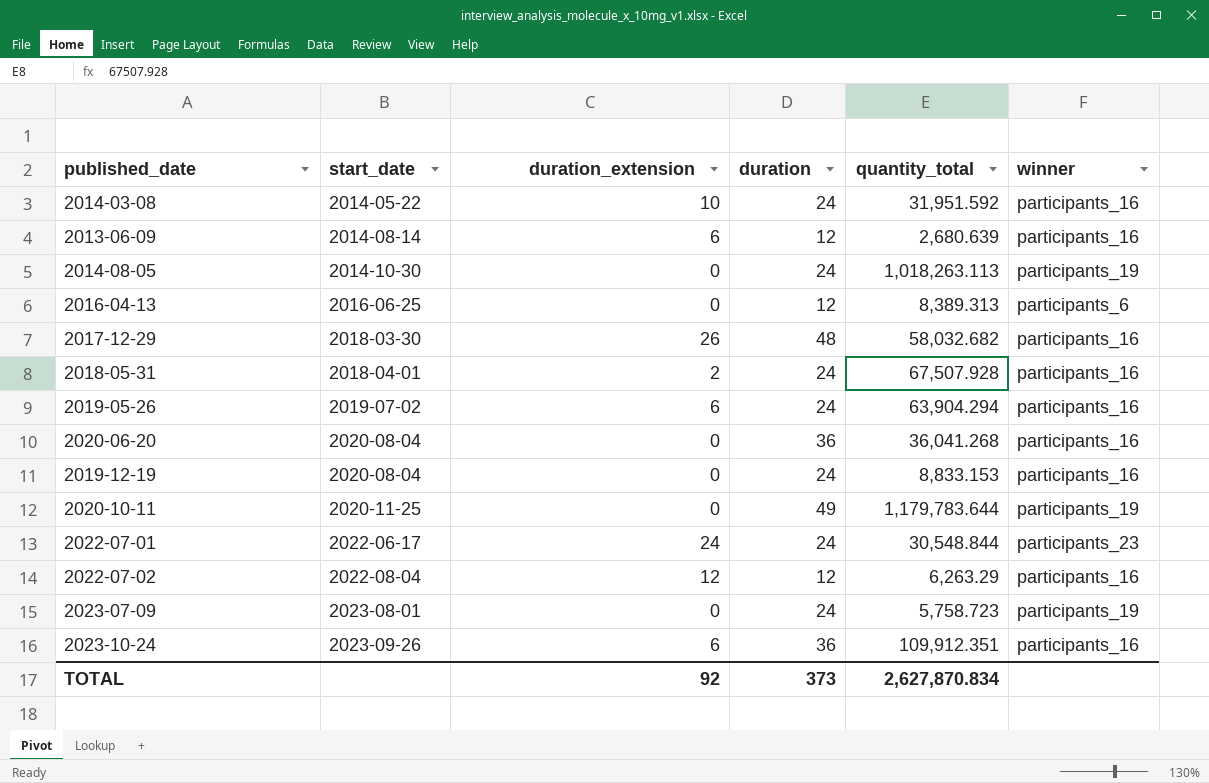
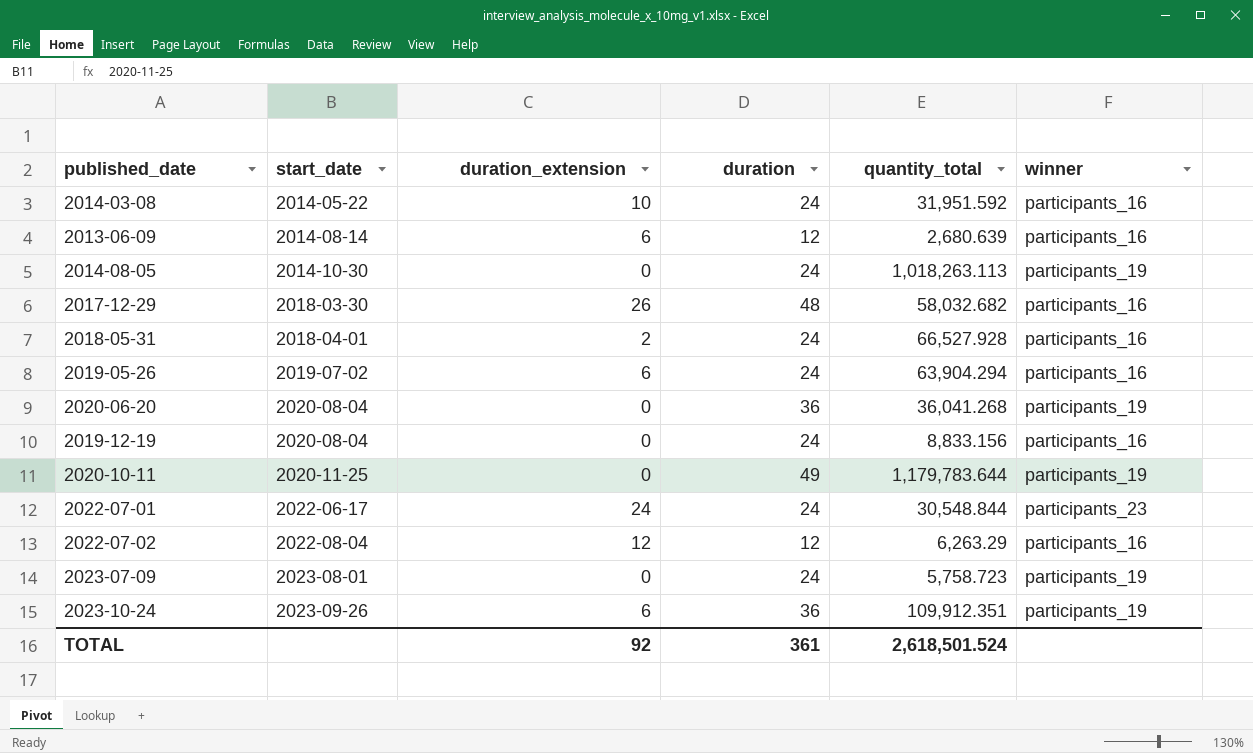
row 2016-04-13: 2016-06-25 | 0 | 12 | 8,389.313 | participants_6 -> none
2018-05-31 | quantity_total: 67,507.928 -> 66,527.928
2020-06-20 | winner: participants_16 -> participants_19
2019-12-19 | quantity_total: 8,833.153 -> 8,833.156
2023-10-24 | winner: participants_16 -> participants_19
TOTAL | duration: 373 -> 361
TOTAL | quantity_total: 2,627,870.834 -> 2,618,501.524

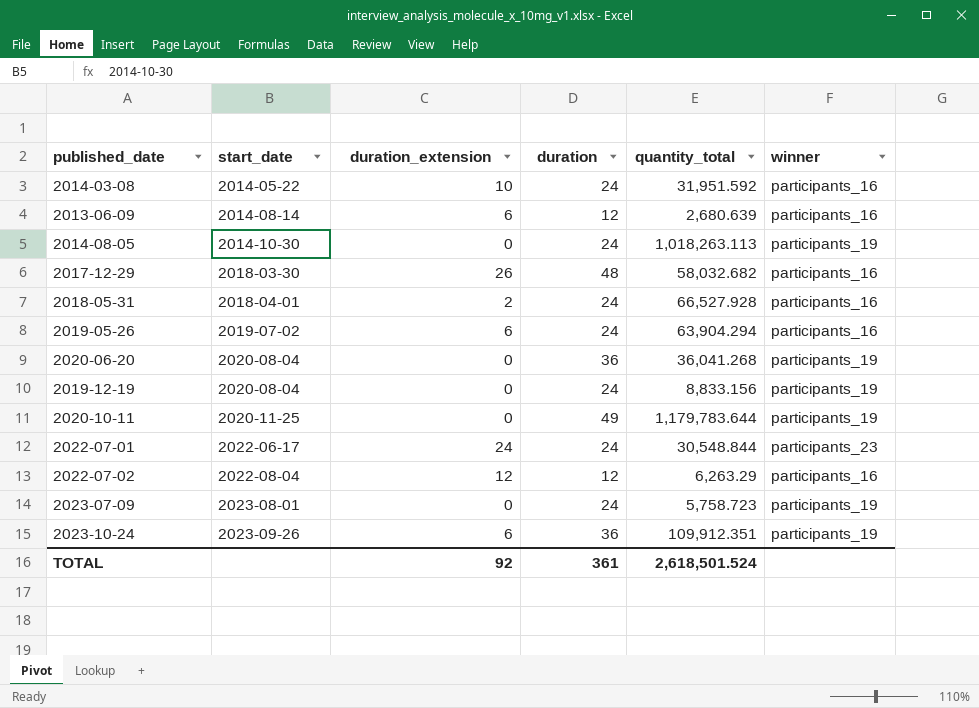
2019-12-19 | winner: participants_16 -> participants_19

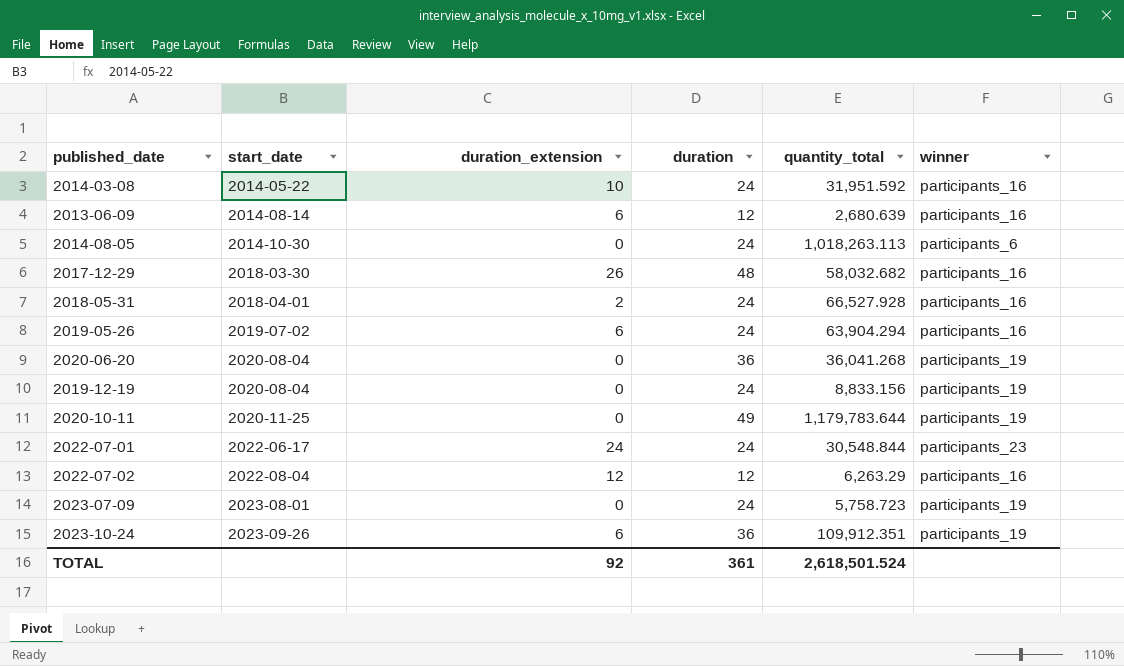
2014-08-05 | winner: participants_19 -> participants_6

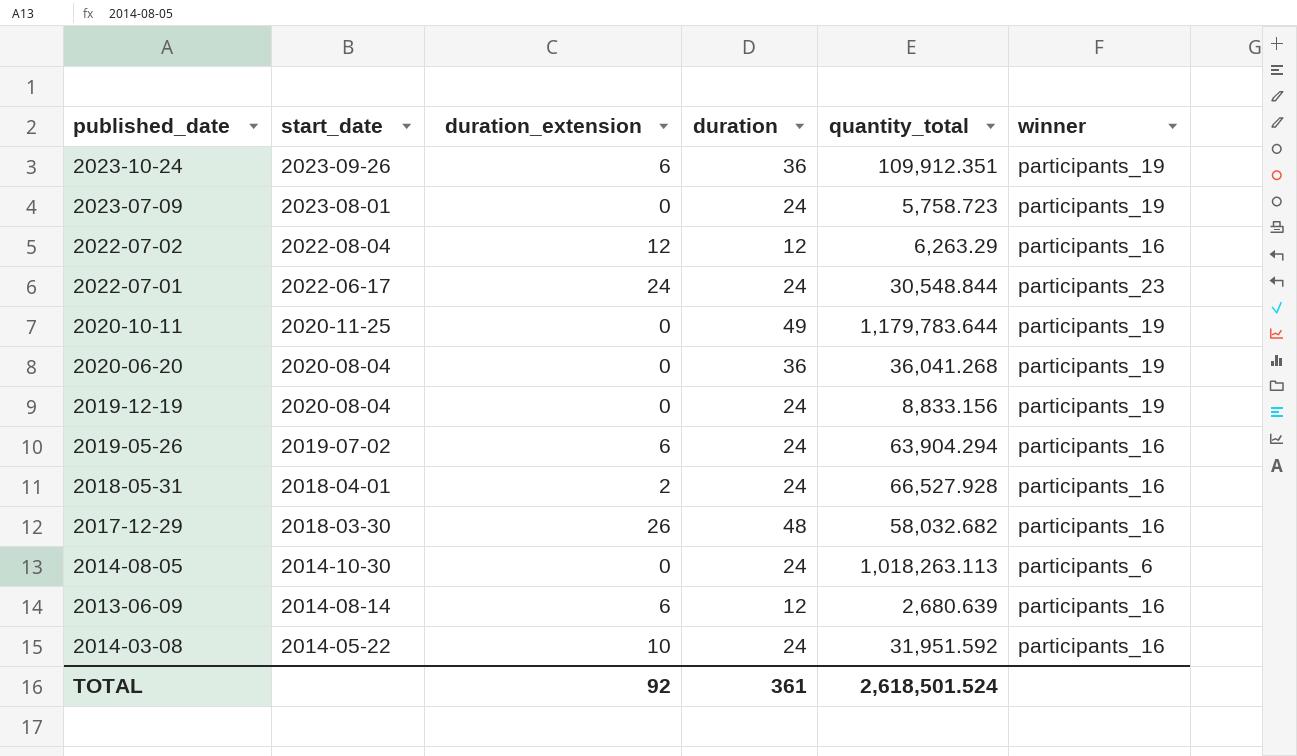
row order: start_date ascending -> start_date descending

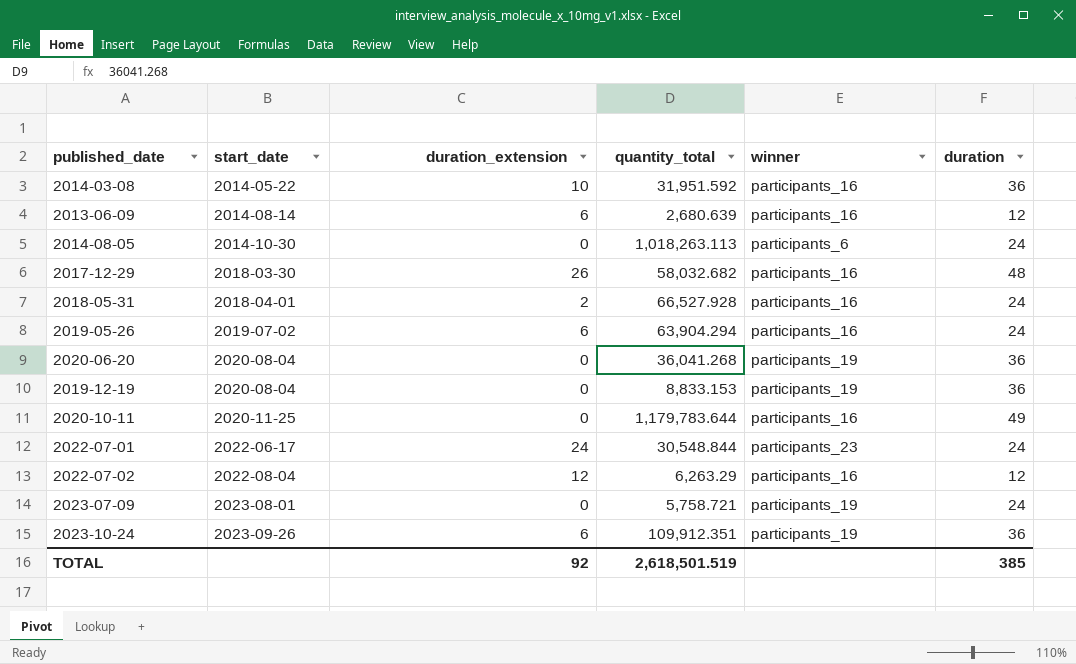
row order: start_date descending -> start_date ascending
column duration | position: 4 -> 6
2014-03-08 | duration: 24 -> 36
2019-12-19 | quantity_total: 8,833.156 -> 8,833.153
2019-12-19 | duration: 24 -> 36
2020-10-11 | winner: participants_19 -> participants_16
2023-07-09 | quantity_total: 5,758.723 -> 5,758.721
TOTAL | quantity_total: 2,618,501.524 -> 2,618,501.519
TOTAL | duration: 361 -> 385

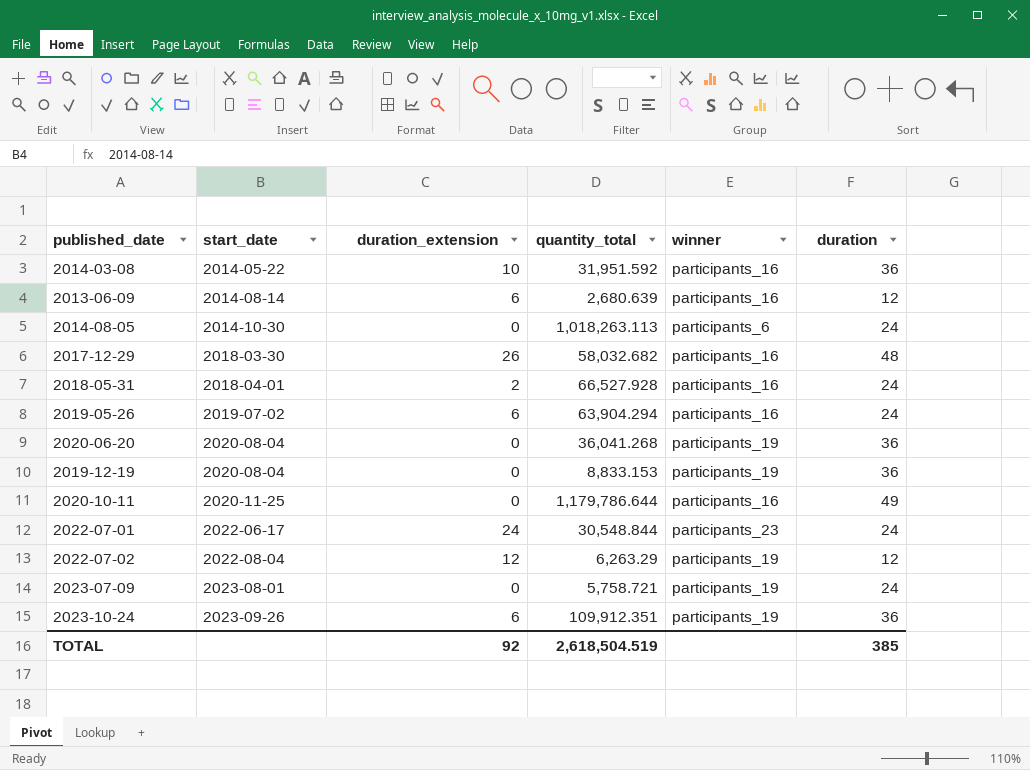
2020-10-11 | quantity_total: 1,179,783.644 -> 1,179,786.644
2022-07-02 | winner: participants_16 -> participants_19
TOTAL | quantity_total: 2,618,501.519 -> 2,618,504.519

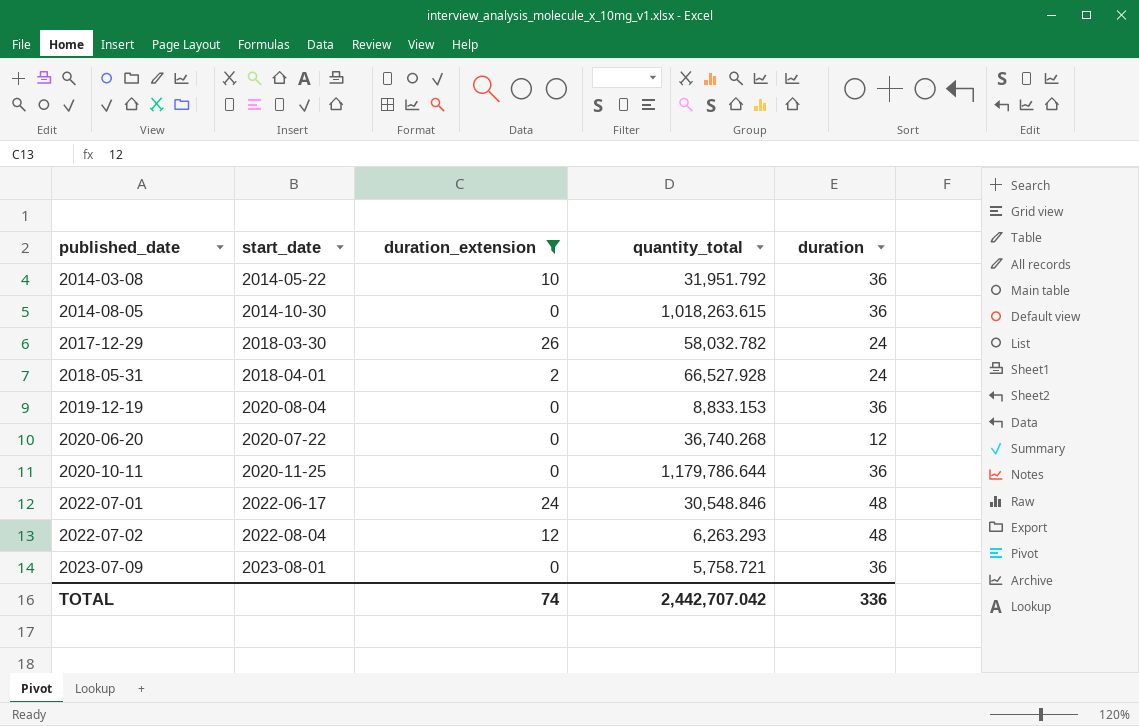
filter: none -> duration_extension != 6
row order: start_date ascending -> published_date ascending
column winner | position: 5 -> none
2014-03-08 | quantity_total: 31,951.592 -> 31,951.792
2014-08-05 | quantity_total: 1,018,263.113 -> 1,018,263.615
2014-08-05 | duration: 24 -> 36
2017-12-29 | quantity_total: 58,032.682 -> 58,032.782
2017-12-29 | duration: 48 -> 24
2020-06-20 | start_date: 2020-08-04 -> 2020-07-22
2020-06-20 | quantity_total: 36,041.268 -> 36,740.268
2020-06-20 | duration: 36 -> 12
2020-10-11 | duration: 49 -> 36
2022-07-01 | quantity_total: 30,548.844 -> 30,548.846
2022-07-01 | duration: 24 -> 48
2022-07-02 | quantity_total: 6,263.29 -> 6,263.293
2022-07-02 | duration: 12 -> 48
2023-07-09 | duration: 24 -> 36
TOTAL | duration_extension: 92 -> 74
TOTAL | quantity_total: 2,618,504.519 -> 2,442,707.042
TOTAL | duration: 385 -> 336

